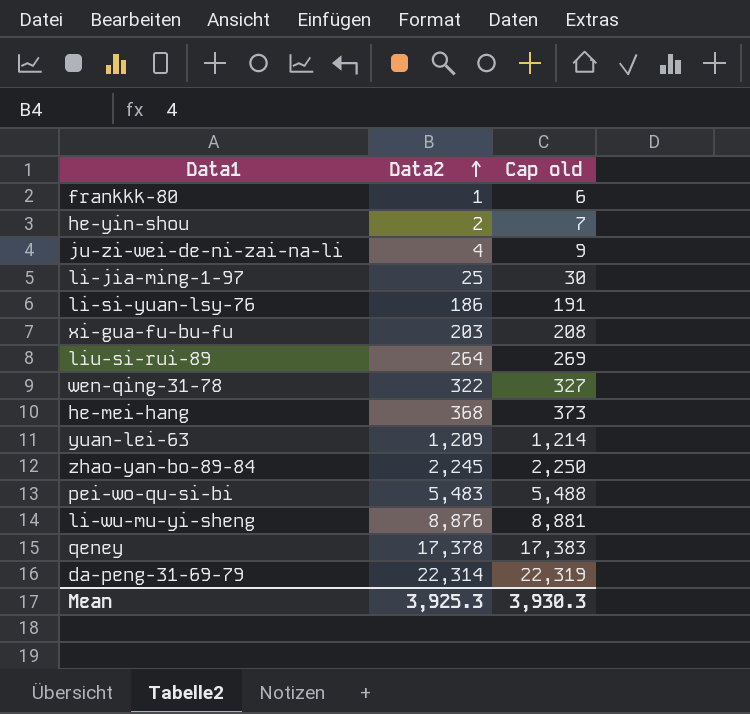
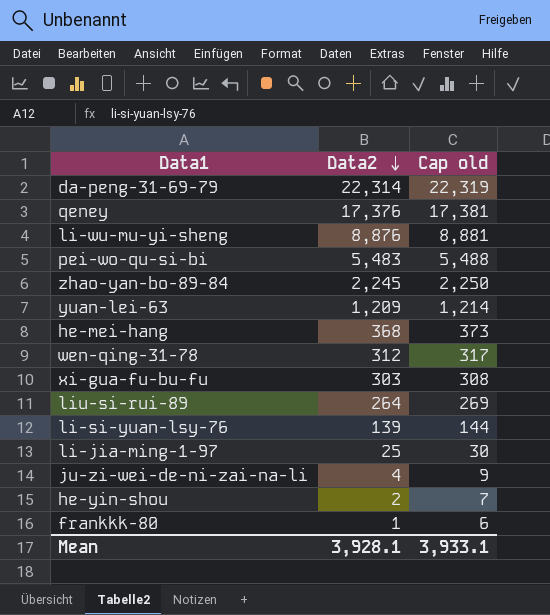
row order: Data2 ascending -> Data2 descending
qeney | Data2: 17,378 -> 17,376
qeney | Cap old: 17,383 -> 17,381
wen-qing-31-78 | Data2: 322 -> 312
wen-qing-31-78 | Cap old: 327 -> 317
xi-gua-fu-bu-fu | Data2: 203 -> 303
xi-gua-fu-bu-fu | Cap old: 208 -> 308
li-si-yuan-lsy-76 | Data2: 186 -> 139
li-si-yuan-lsy-76 | Cap old: 191 -> 144
Mean | Data2: 3,925.3 -> 3,928.1
Mean | Cap old: 3,930.3 -> 3,933.1

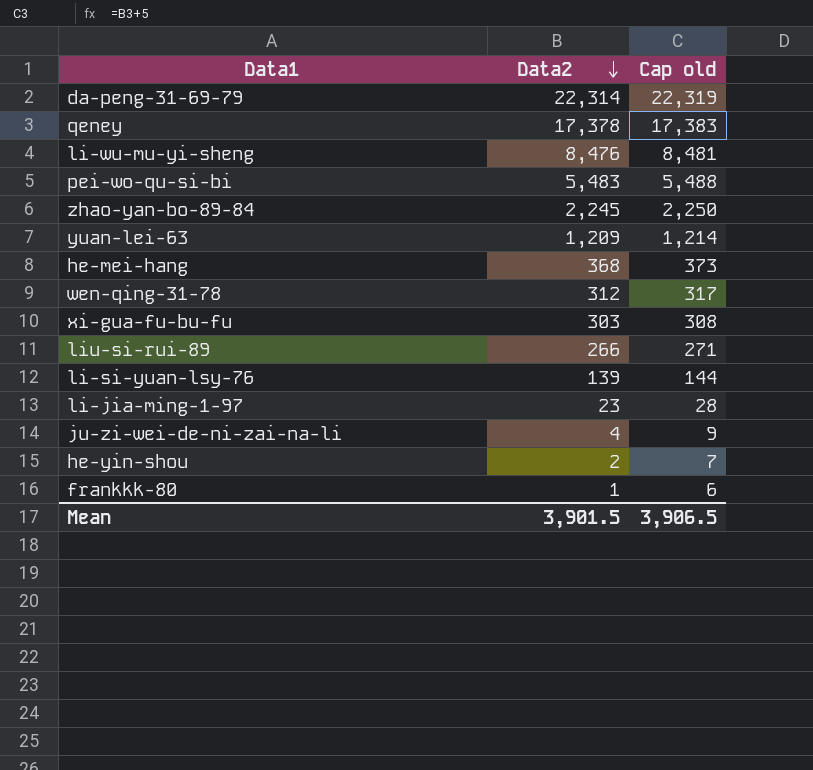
qeney | Data2: 17,376 -> 17,378
qeney | Cap old: 17,381 -> 17,383
li-wu-mu-yi-sheng | Data2: 8,876 -> 8,476
li-wu-mu-yi-sheng | Cap old: 8,881 -> 8,481
liu-si-rui-89 | Data2: 264 -> 266
liu-si-rui-89 | Cap old: 269 -> 271
li-jia-ming-1-97 | Data2: 25 -> 23
li-jia-ming-1-97 | Cap old: 30 -> 28
Mean | Data2: 3,928.1 -> 3,901.5
Mean | Cap old: 3,933.1 -> 3,906.5

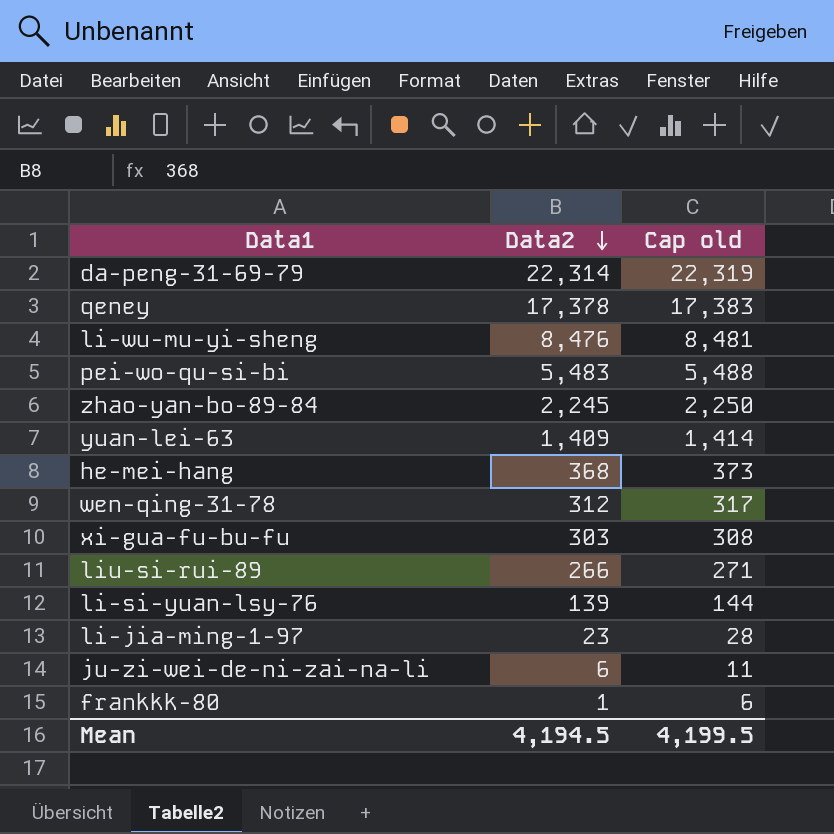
row he-yin-shou: 2 | 7 -> none
yuan-lei-63 | Data2: 1,209 -> 1,409
yuan-lei-63 | Cap old: 1,214 -> 1,414
ju-zi-wei-de-ni-zai-na-li | Data2: 4 -> 6
ju-zi-wei-de-ni-zai-na-li | Cap old: 9 -> 11
Mean | Data2: 3,901.5 -> 4,194.5
Mean | Cap old: 3,906.5 -> 4,199.5

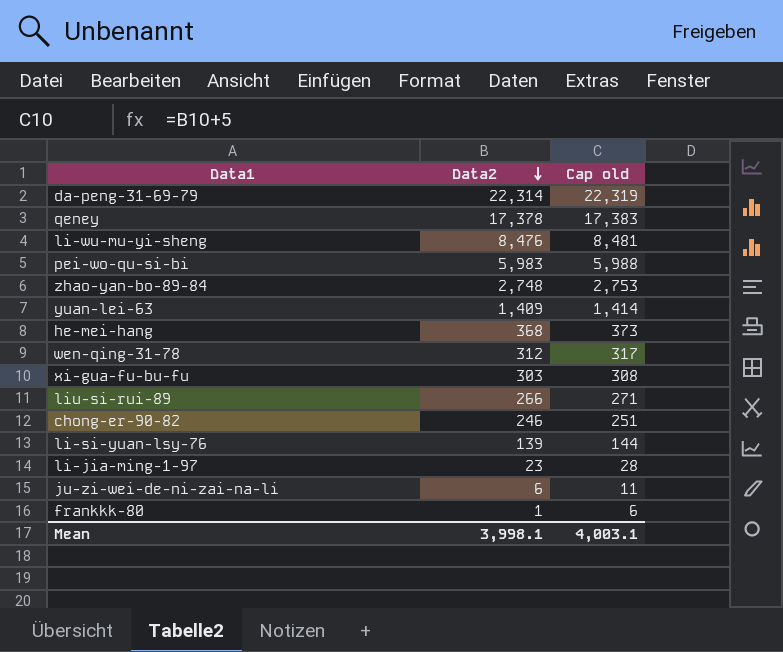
pei-wo-qu-si-bi | Data2: 5,483 -> 5,983
pei-wo-qu-si-bi | Cap old: 5,488 -> 5,988
zhao-yan-bo-89-84 | Data2: 2,245 -> 2,748
zhao-yan-bo-89-84 | Cap old: 2,250 -> 2,753
row chong-er-90-82: none -> 246 | 251
Mean | Data2: 4,194.5 -> 3,998.1
Mean | Cap old: 4,199.5 -> 4,003.1

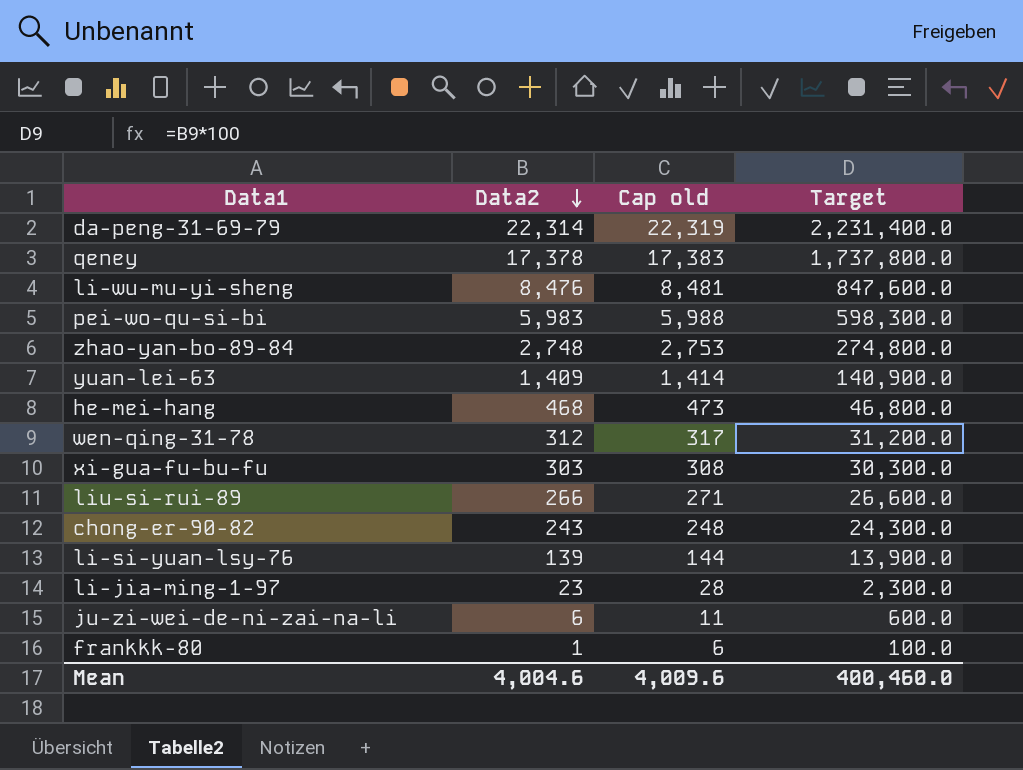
column Target | formula: none -> [Data2] * 100
he-mei-hang | Data2: 368 -> 468
he-mei-hang | Cap old: 373 -> 473
chong-er-90-82 | Data2: 246 -> 243
chong-er-90-82 | Cap old: 251 -> 248
Mean | Data2: 3,998.1 -> 4,004.6
Mean | Cap old: 4,003.1 -> 4,009.6

